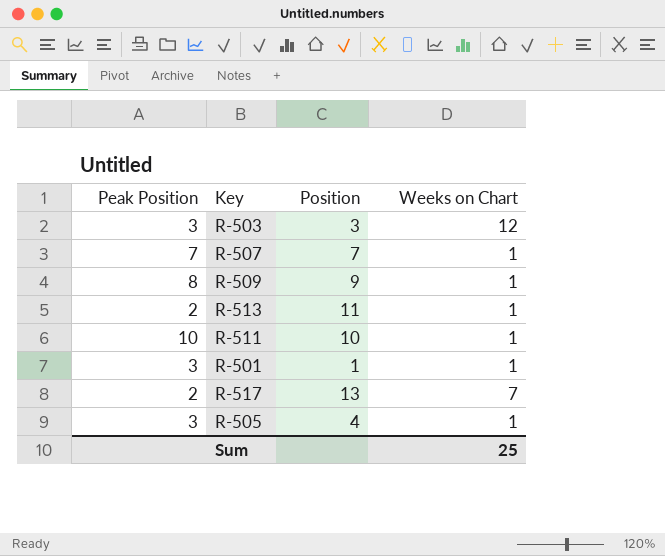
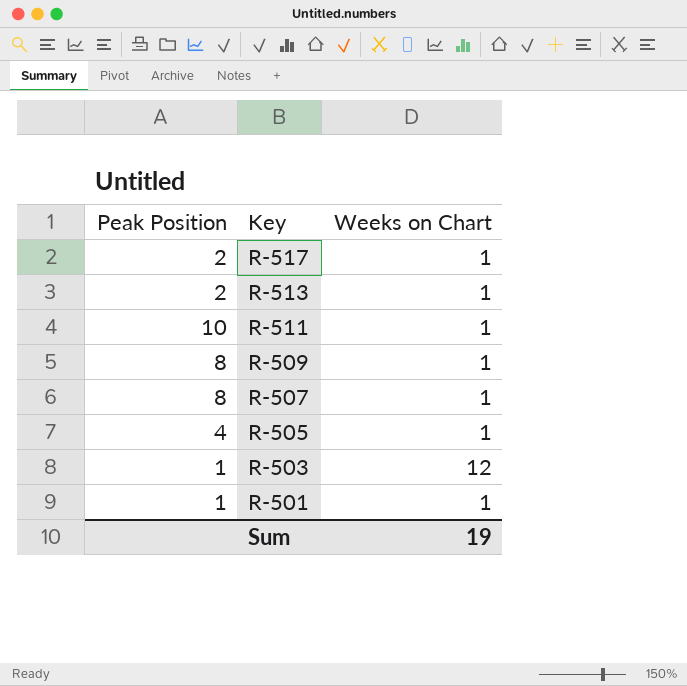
row order: none -> Key descending
column Position | position: 3 -> none
R-517 | Weeks on Chart: 7 -> 1
R-507 | Peak Position: 7 -> 8
R-505 | Peak Position: 3 -> 4
R-503 | Peak Position: 3 -> 1
R-501 | Peak Position: 3 -> 1
Sum | Weeks on Chart: 25 -> 19

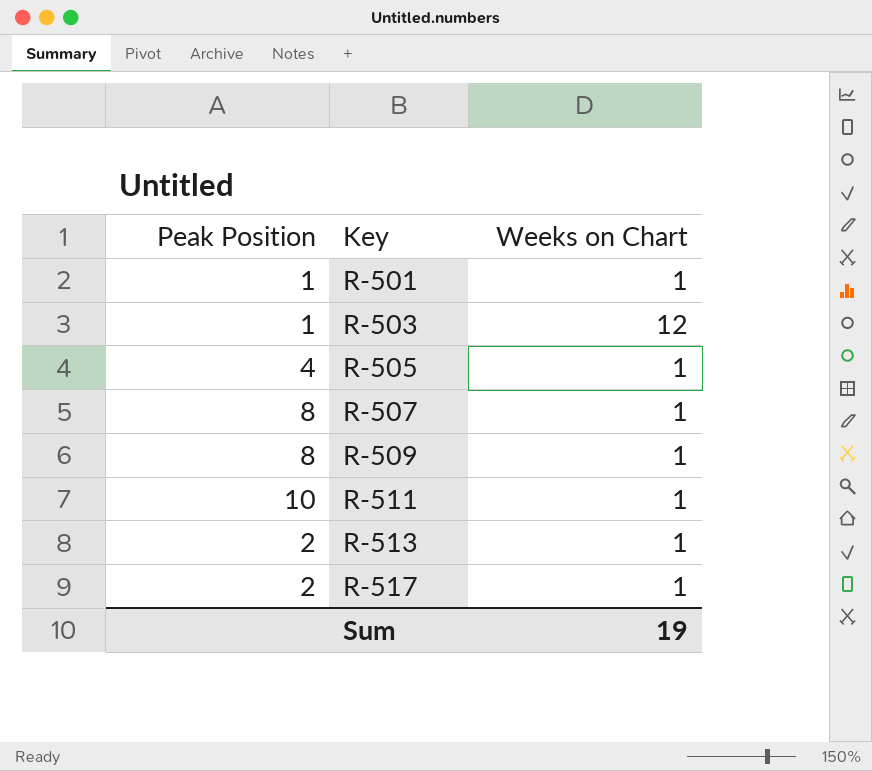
row order: Key descending -> Key ascending

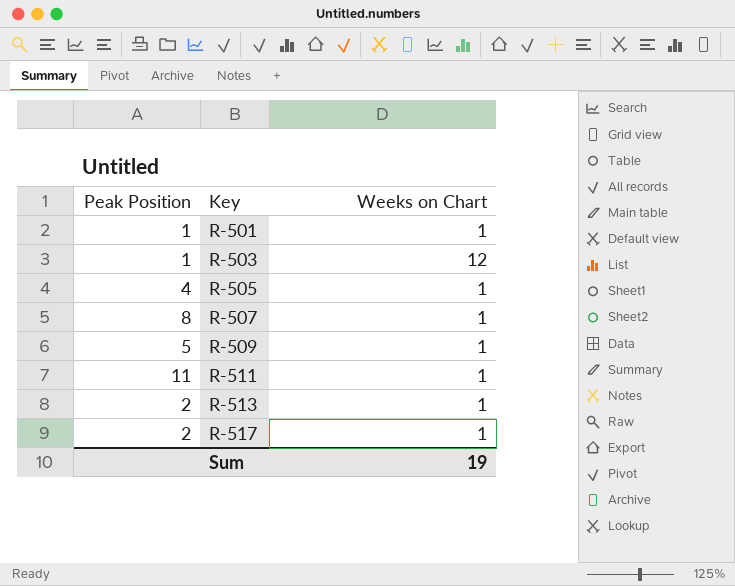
R-509 | Peak Position: 8 -> 5
R-511 | Peak Position: 10 -> 11

